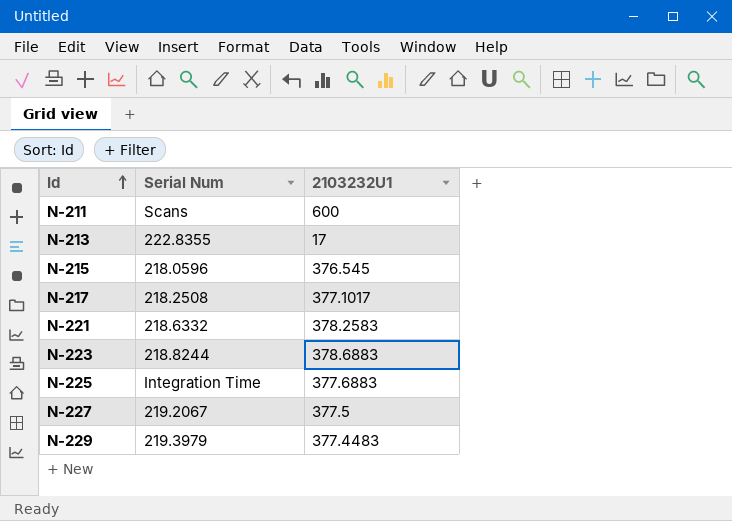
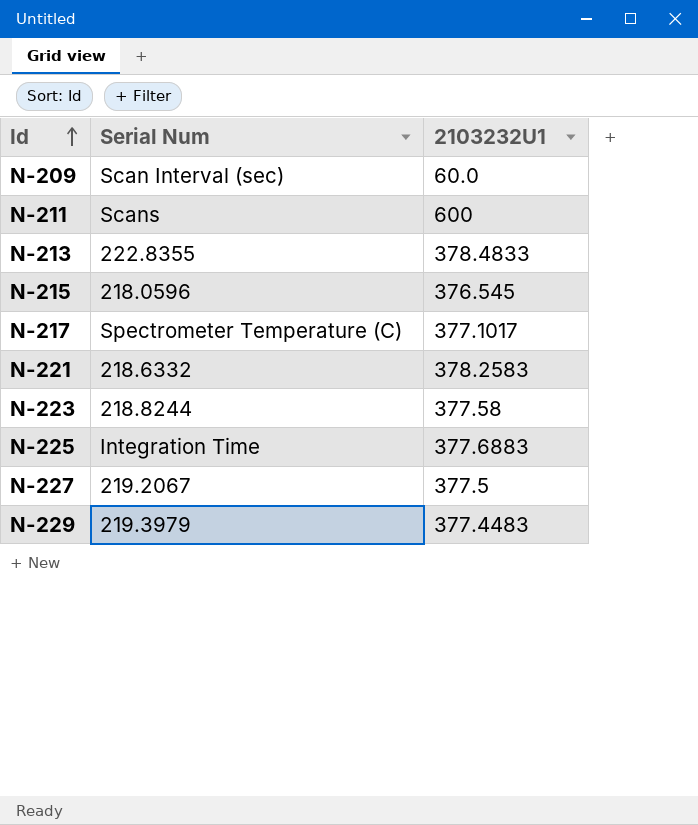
row N-209: none -> Scan Interval (sec) | 60.0
N-213 | 2103232U1: 17 -> 378.4833
N-217 | Serial Num: 218.2508 -> Spectrometer Temperature (C)
N-223 | 2103232U1: 378.6883 -> 377.58

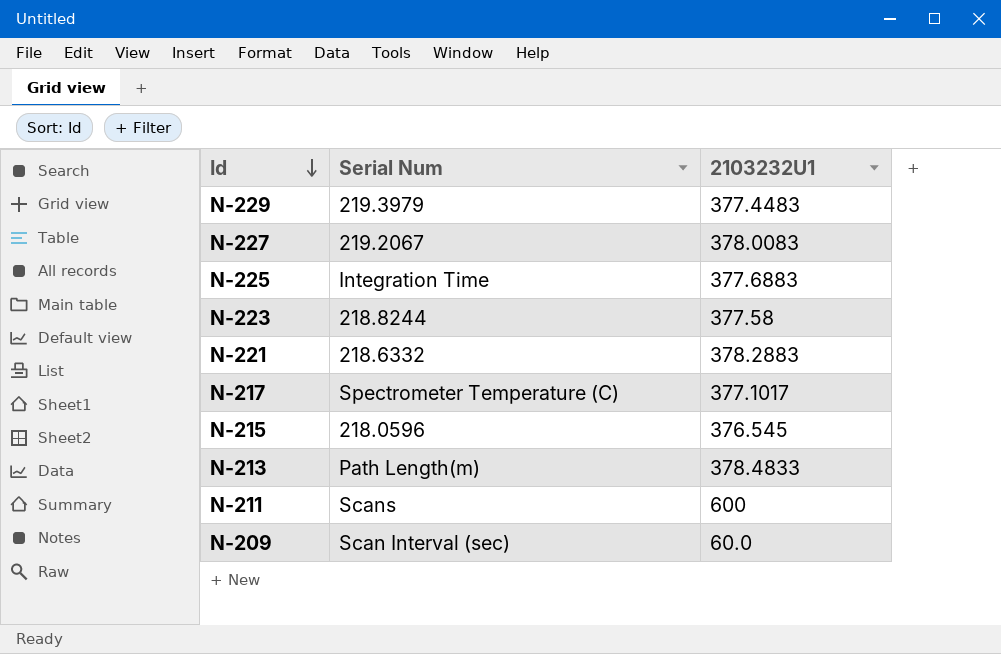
row order: Id ascending -> Id descending
N-227 | 2103232U1: 377.5 -> 378.0083
N-221 | 2103232U1: 378.2583 -> 378.2883
N-213 | Serial Num: 222.8355 -> Path Length(m)

